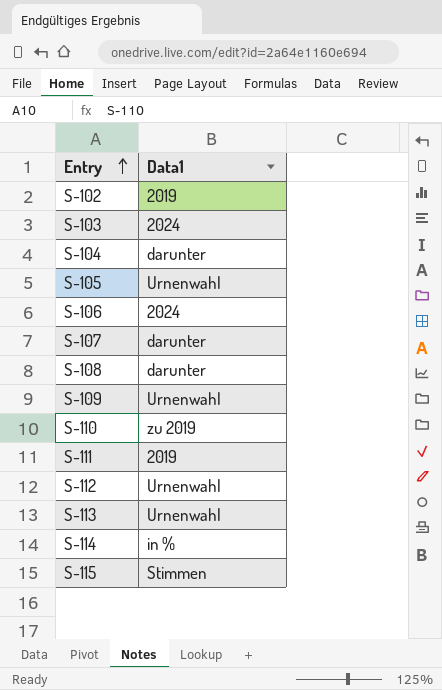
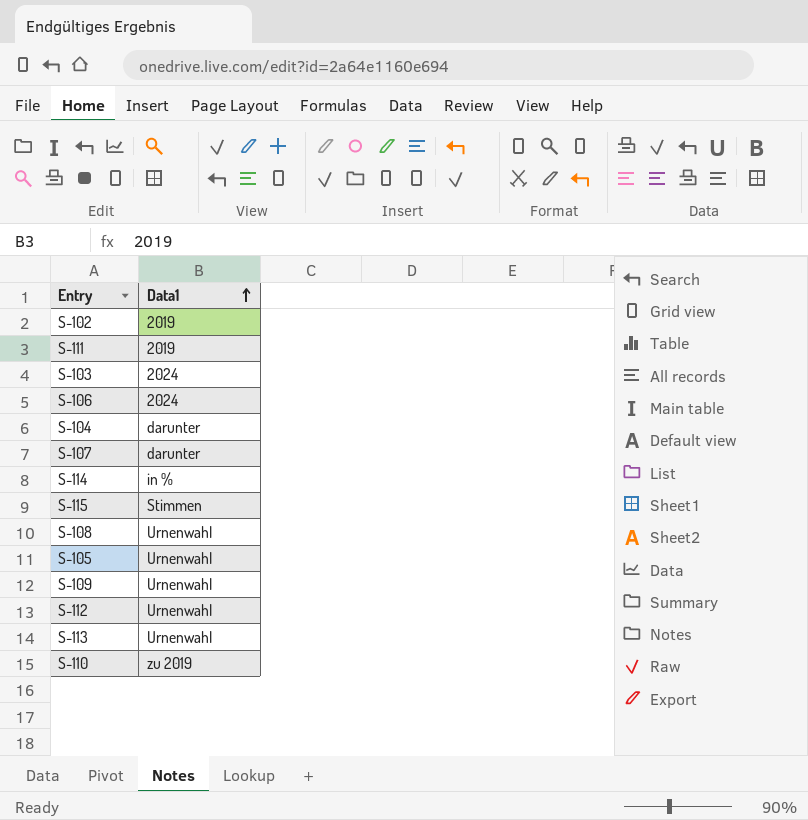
row order: Entry ascending -> Data1 ascending
S-108 | Data1: darunter -> Urnenwahl

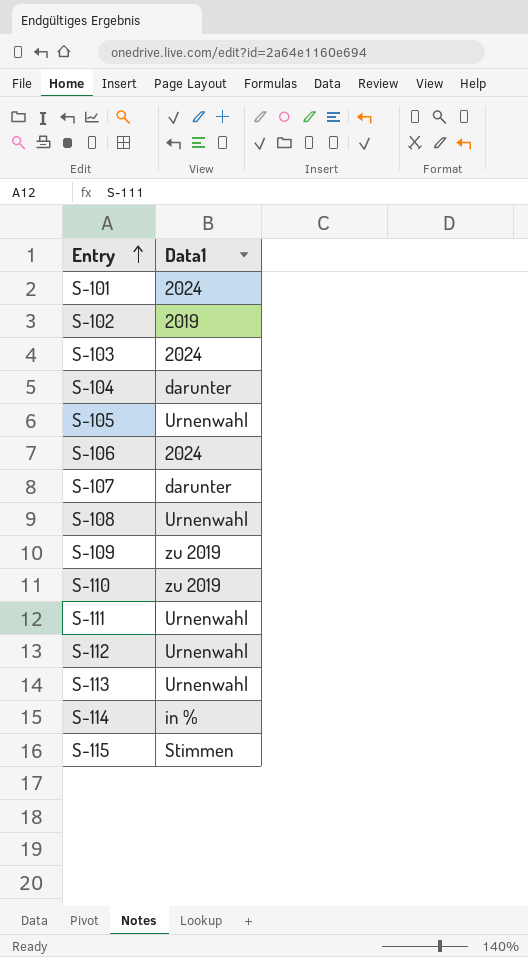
row order: Data1 ascending -> Entry ascending
row S-101: none -> 2024
S-109 | Data1: Urnenwahl -> zu 2019
S-111 | Data1: 2019 -> Urnenwahl

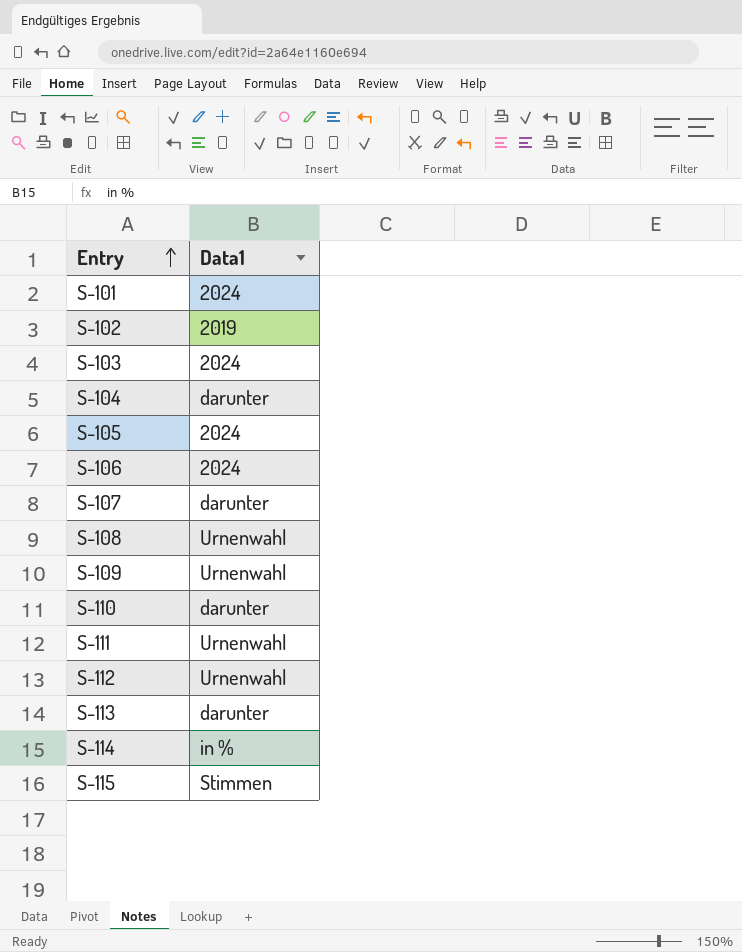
S-105 | Data1: Urnenwahl -> 2024
S-109 | Data1: zu 2019 -> Urnenwahl
S-110 | Data1: zu 2019 -> darunter
S-113 | Data1: Urnenwahl -> darunter

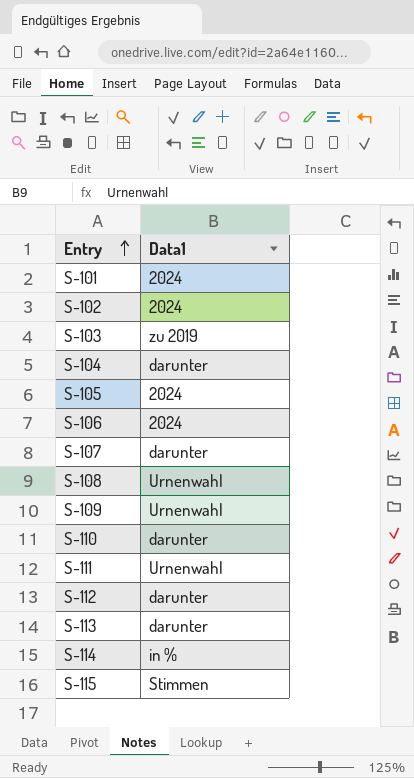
S-102 | Data1: 2019 -> 2024
S-103 | Data1: 2024 -> zu 2019
S-112 | Data1: Urnenwahl -> darunter

